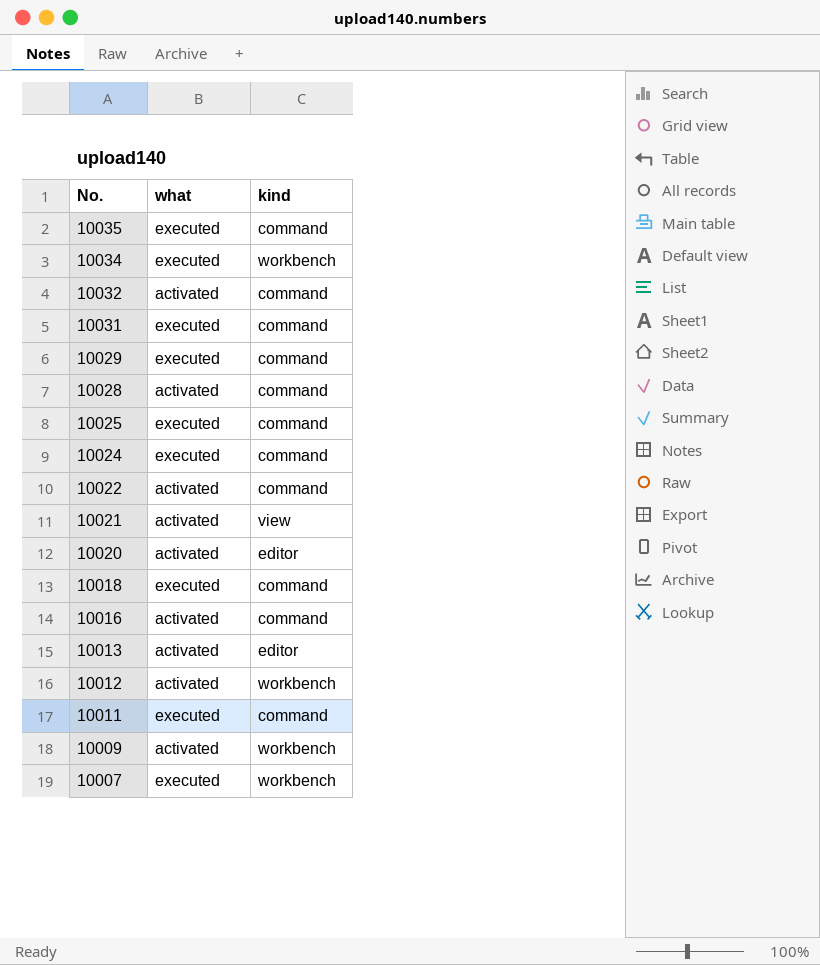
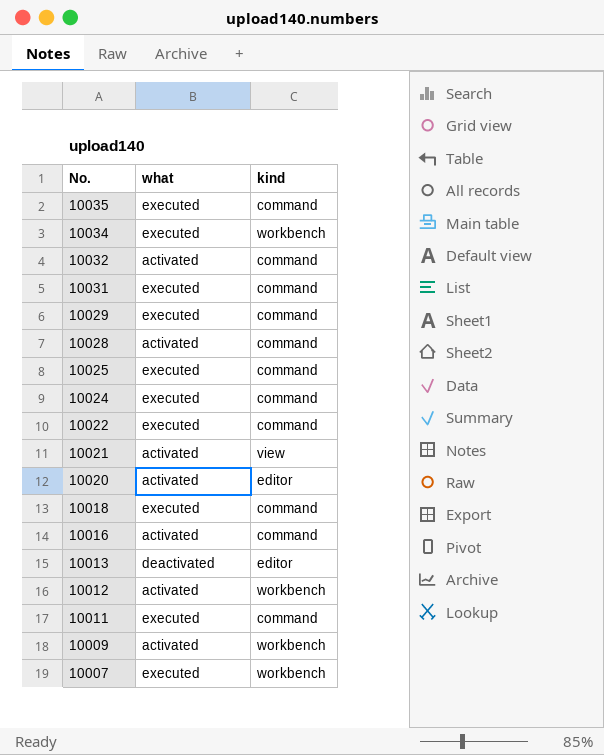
10022 | what: activated -> executed
10013 | what: activated -> deactivated

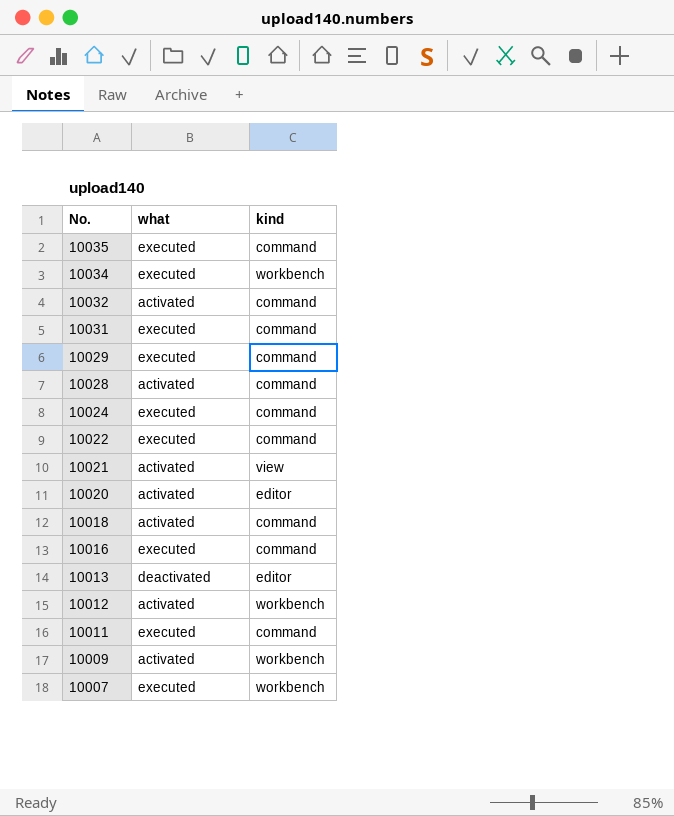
row 10025: executed | command -> none
10018 | what: executed -> activated
10016 | what: activated -> executed

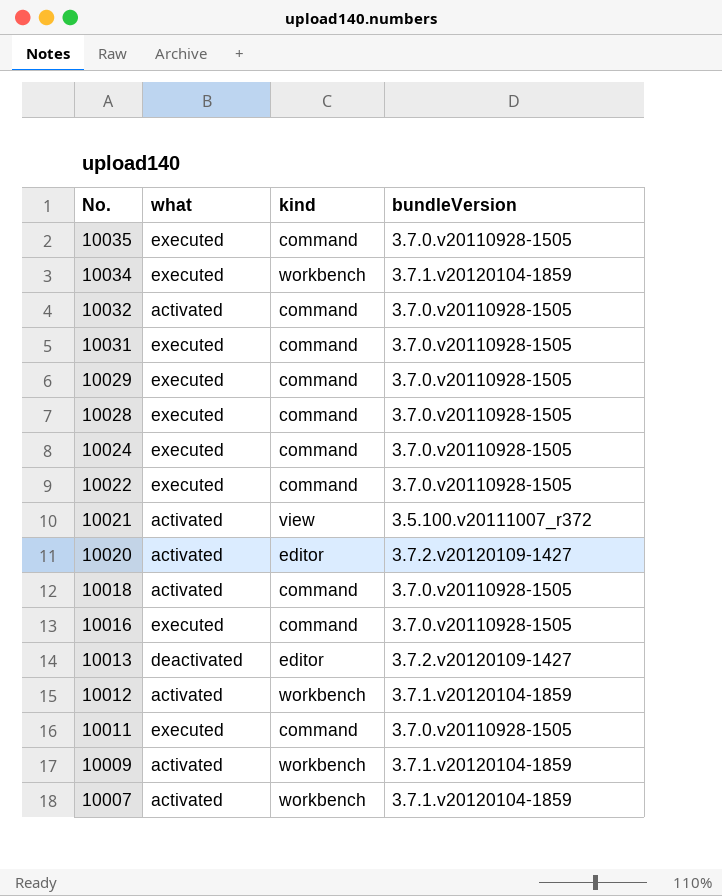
column bundleVersion | position: none -> 4
10028 | what: activated -> executed
10007 | what: executed -> activated

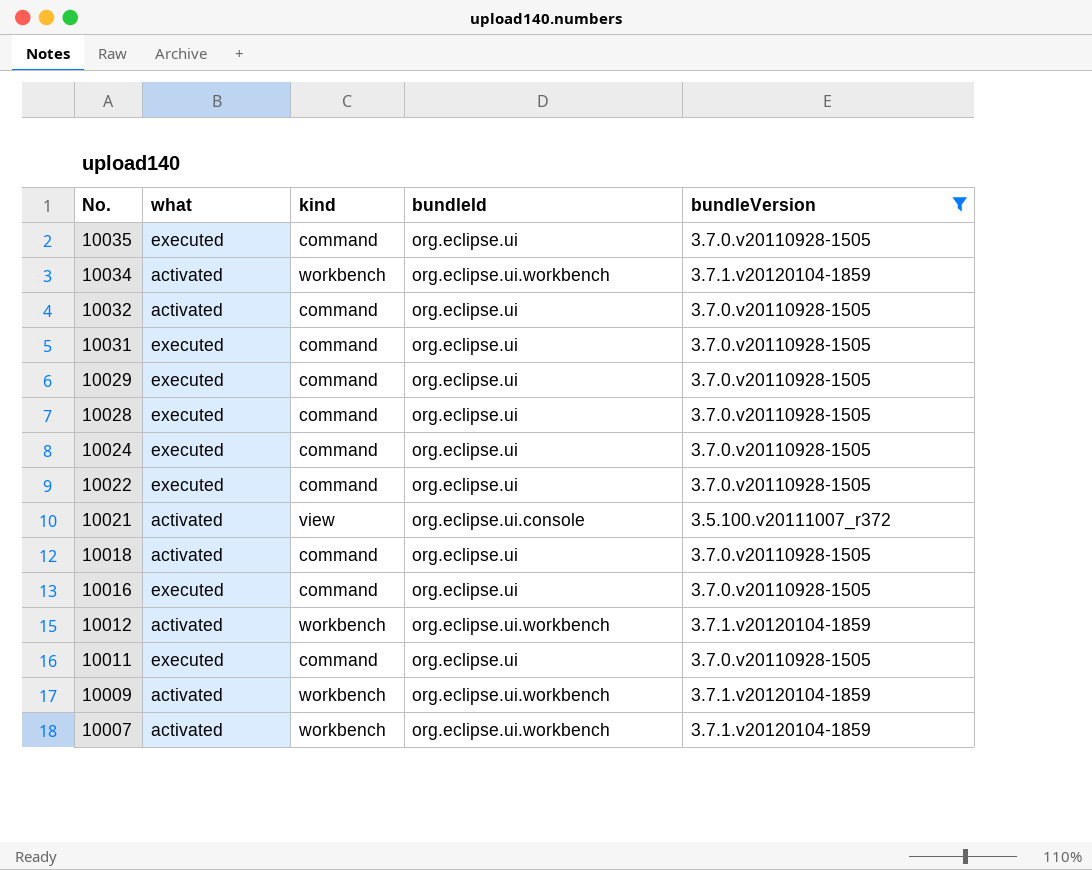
filter: none -> bundleVersion != 3.7.2.v20120109-1427
column bundleId | position: none -> 4
10034 | what: executed -> activated

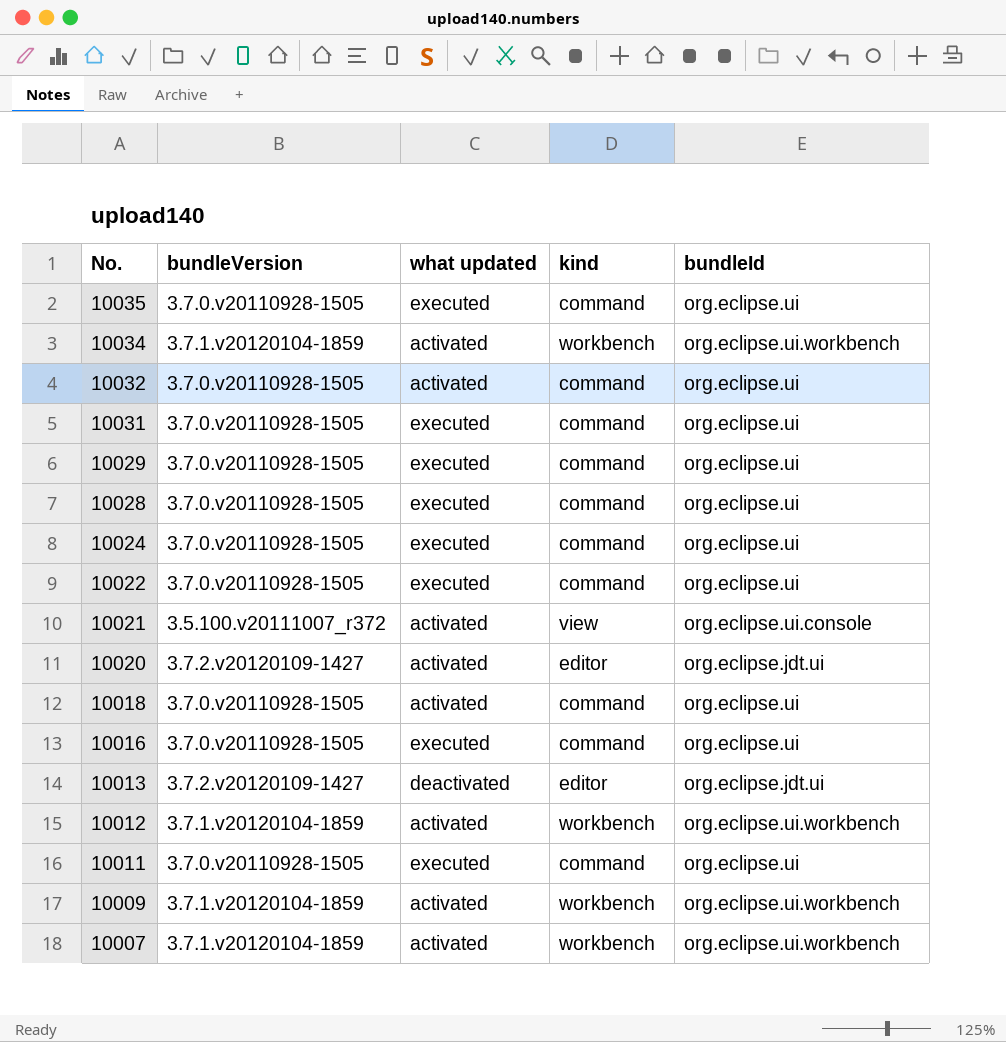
filter: bundleVersion != 3.7.2.v20120109-1427 -> none
column bundleVersion | position: 5 -> 2
column name: what -> what updated

